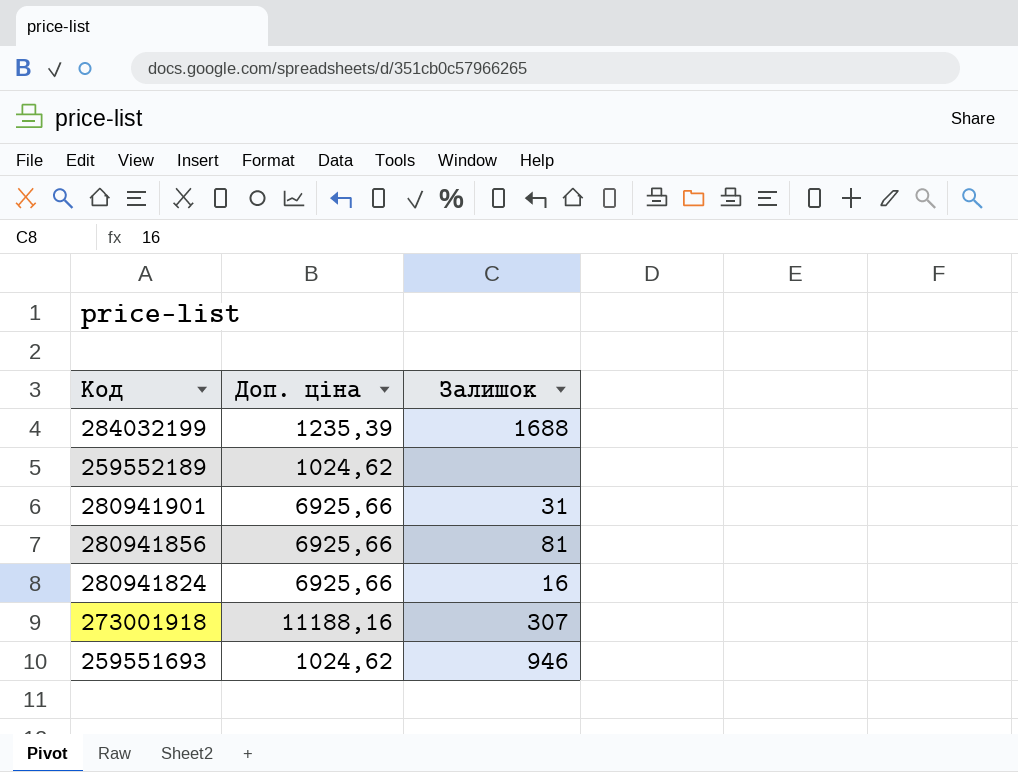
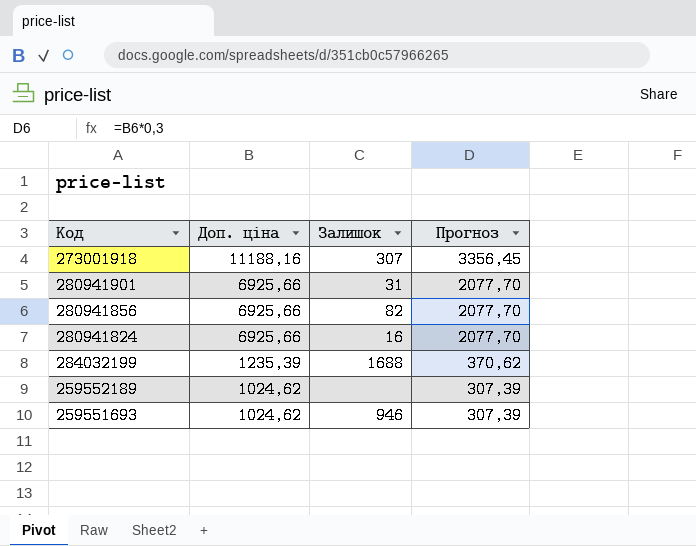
row order: none -> Доп. ціна descending
column Прогноз | formula: none -> [Доп. ціна] * 0,3
280941856 | Залишок: 81 -> 82

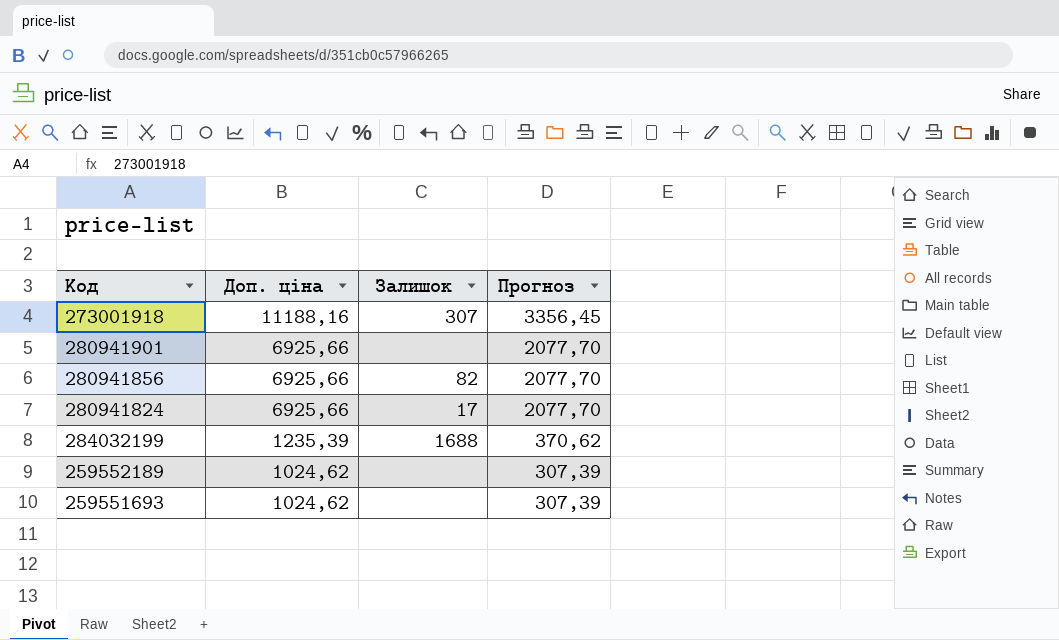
280941901 | Залишок: 31 -> none
280941824 | Залишок: 16 -> 17
259551693 | Залишок: 946 -> none

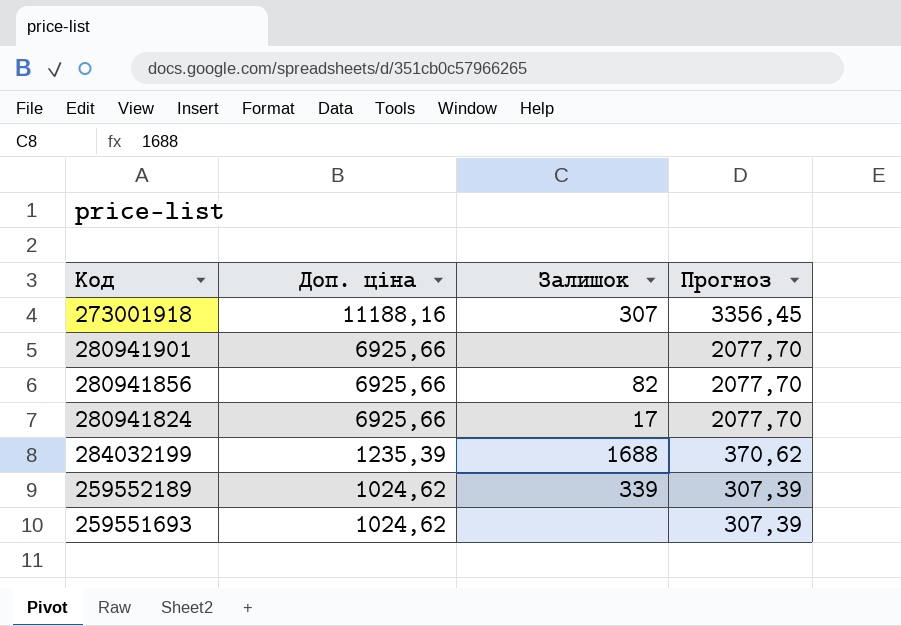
259552189 | Залишок: none -> 339

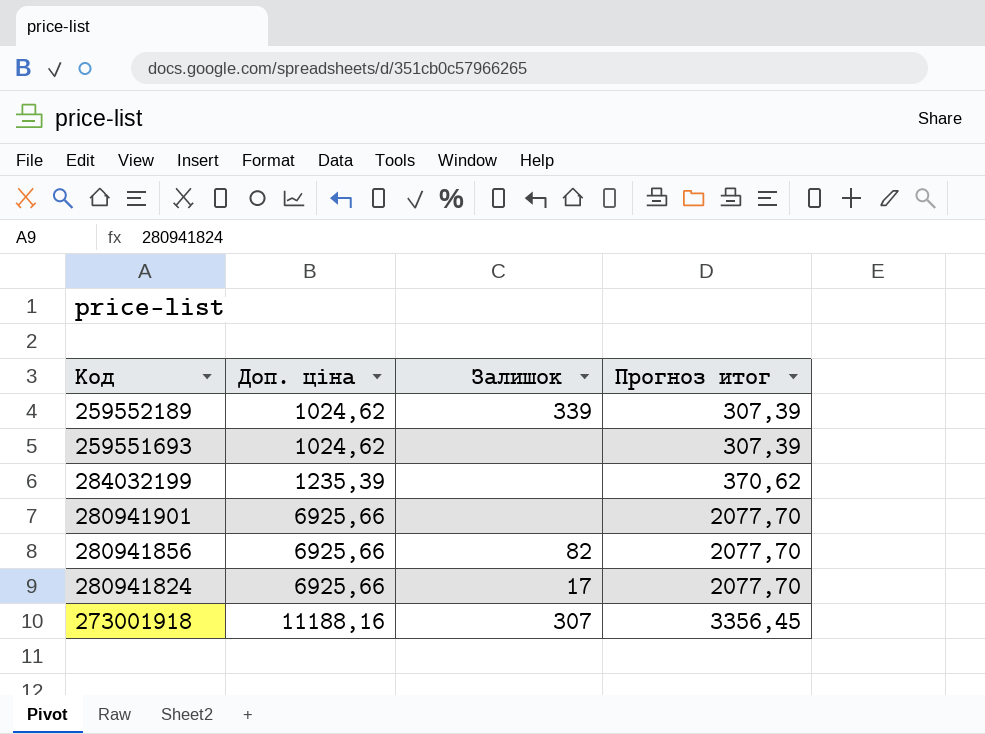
row order: Доп. ціна descending -> Доп. ціна ascending
column name: Прогноз -> Прогноз итог
284032199 | Залишок: 1688 -> none

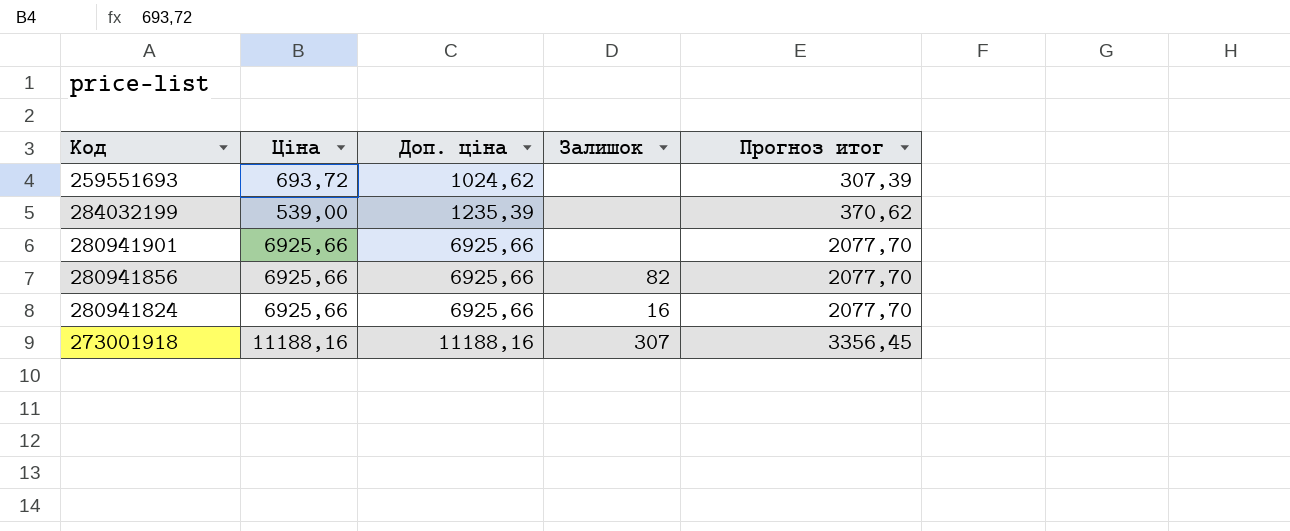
column Ціна | position: none -> 2
row 259552189: 1024,62 | 339 | 307,39 -> none
280941824 | Залишок: 17 -> 16

